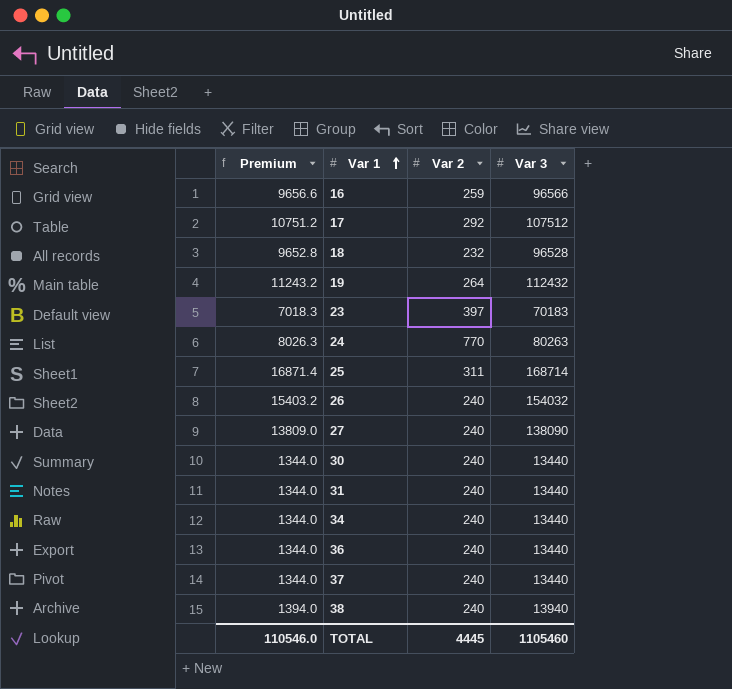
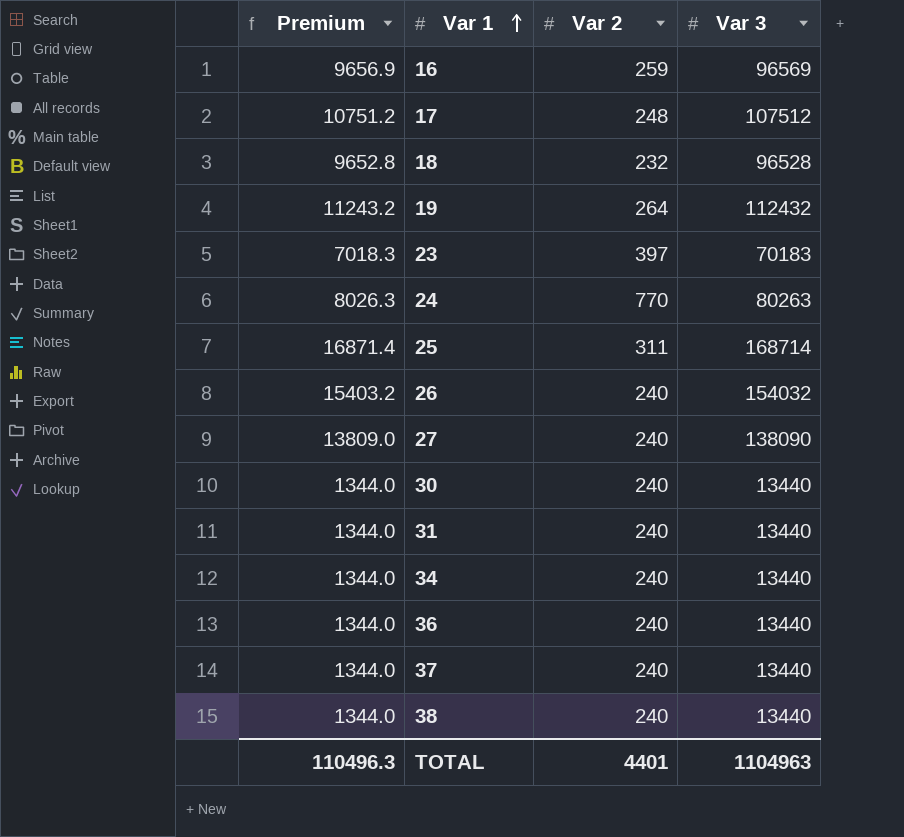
16 | Premium: 9656.6 -> 9656.9
16 | Var 3: 96566 -> 96569
17 | Var 2: 292 -> 248
38 | Premium: 1394.0 -> 1344.0
38 | Var 3: 13940 -> 13440
TOTAL | Premium: 110546.0 -> 110496.3
TOTAL | Var 2: 4445 -> 4401
TOTAL | Var 3: 1105460 -> 1104963

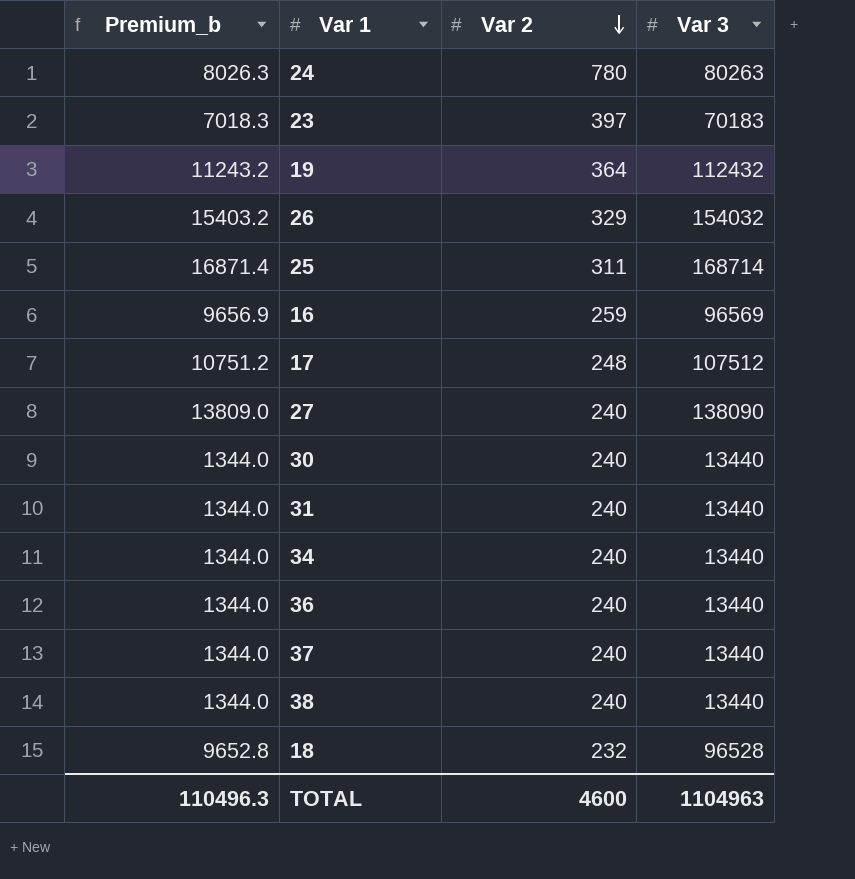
row order: Var 1 ascending -> Var 2 descending
column name: Premium -> Premium_b
24 | Var 2: 770 -> 780
19 | Var 2: 264 -> 364
26 | Var 2: 240 -> 329
TOTAL | Var 2: 4401 -> 4600

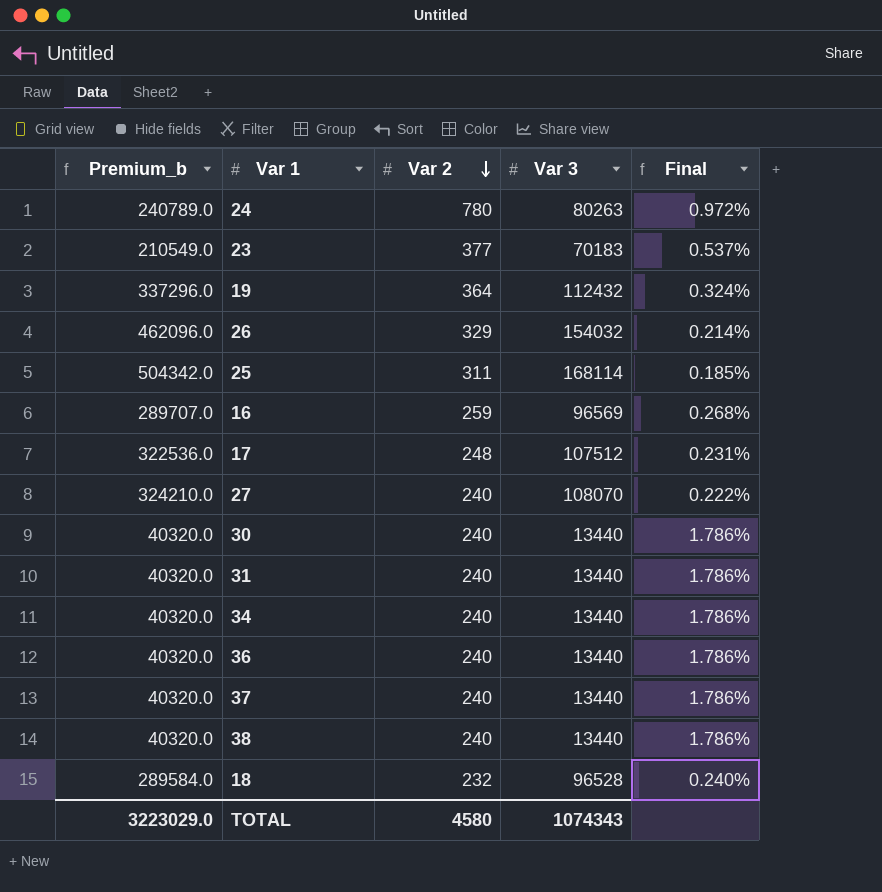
column Premium_b | formula: [Var 3] * 0.1 -> [Var 3] * 3
column Final | formula: none -> [Var 2] / [Var 3]
23 | Var 2: 397 -> 377
25 | Var 3: 168714 -> 168114
27 | Var 3: 138090 -> 108070
TOTAL | Premium_b: 110496.3 -> 3223029.0
TOTAL | Var 2: 4600 -> 4580
TOTAL | Var 3: 1104963 -> 1074343

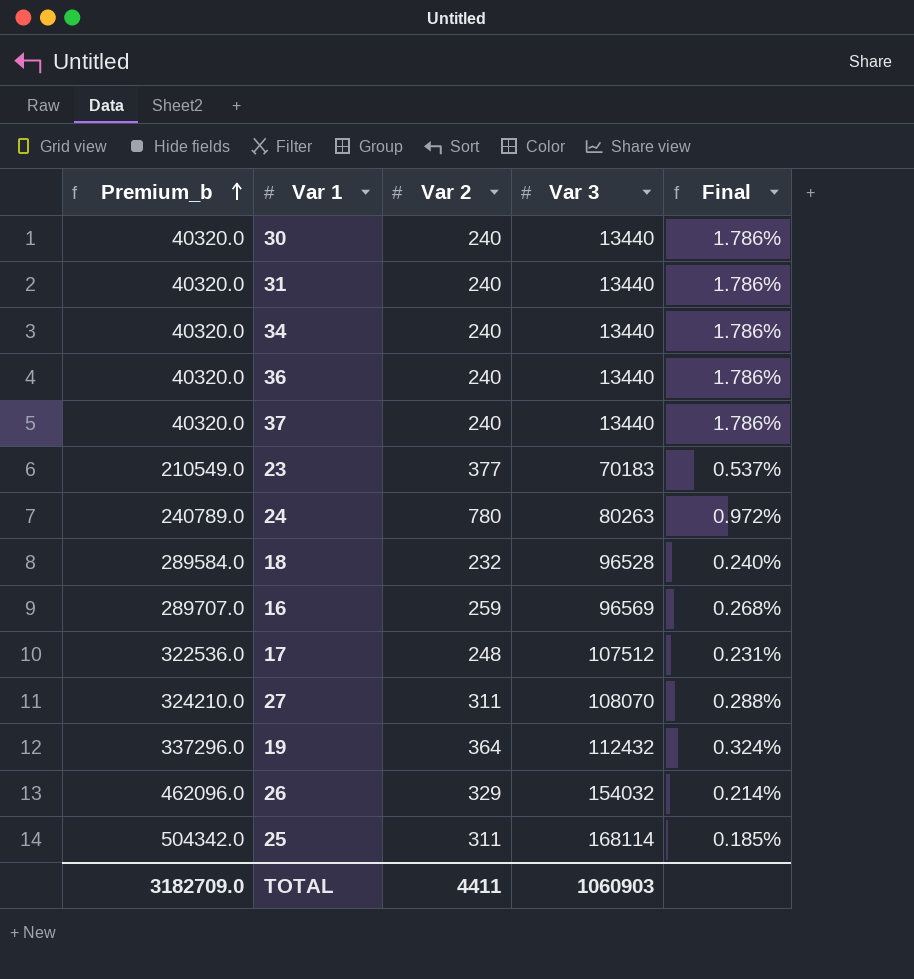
row order: Var 2 descending -> Premium_b ascending
row 38: 40320.0 | 240 | 13440 | 1.786% -> none
27 | Var 2: 240 -> 311
27 | Final: 0.222% -> 0.288%
TOTAL | Premium_b: 3223029.0 -> 3182709.0
TOTAL | Var 2: 4580 -> 4411
TOTAL | Var 3: 1074343 -> 1060903

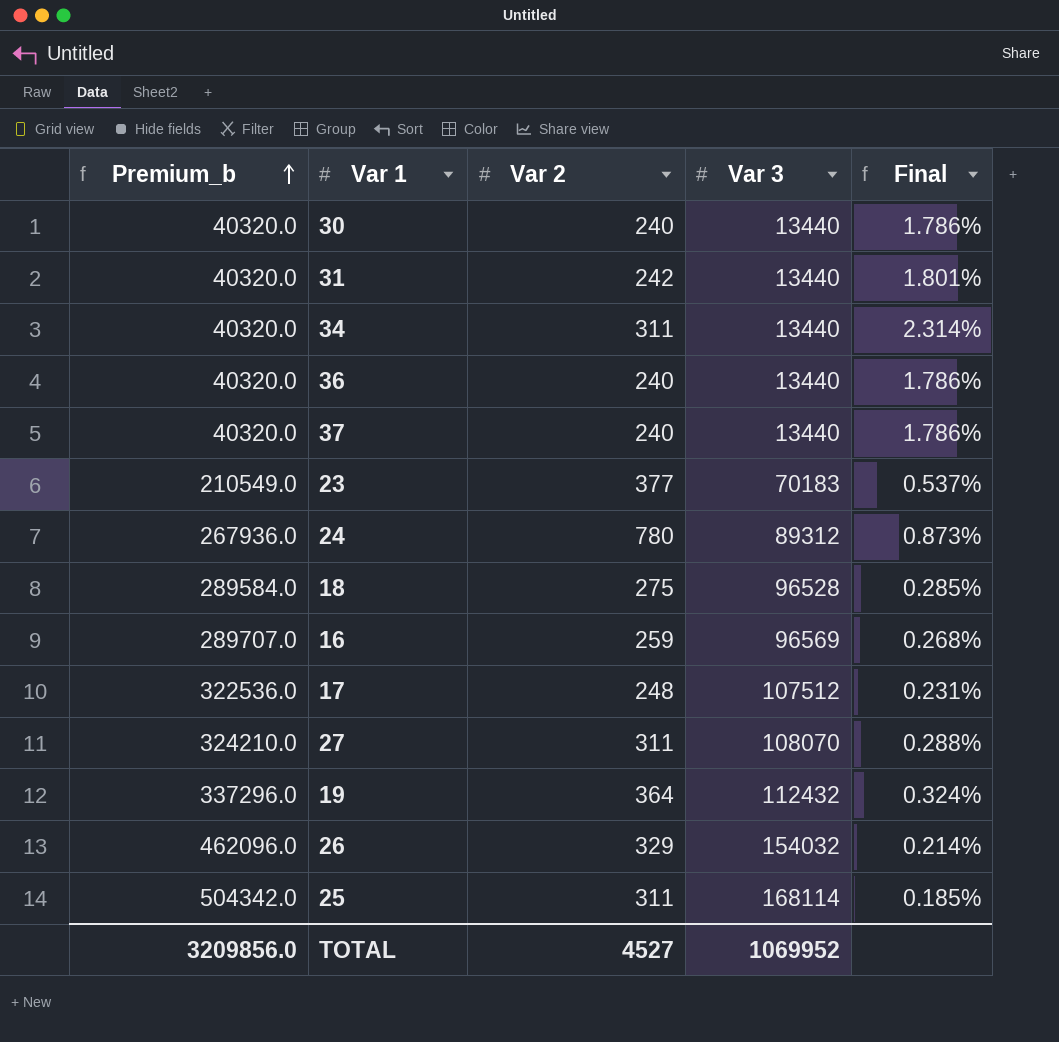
31 | Var 2: 240 -> 242
31 | Final: 1.786% -> 1.801%
34 | Var 2: 240 -> 311
34 | Final: 1.786% -> 2.314%
24 | Premium_b: 240789.0 -> 267936.0
24 | Var 3: 80263 -> 89312
24 | Final: 0.972% -> 0.873%
18 | Var 2: 232 -> 275
18 | Final: 0.240% -> 0.285%
TOTAL | Premium_b: 3182709.0 -> 3209856.0
TOTAL | Var 2: 4411 -> 4527
TOTAL | Var 3: 1060903 -> 1069952

